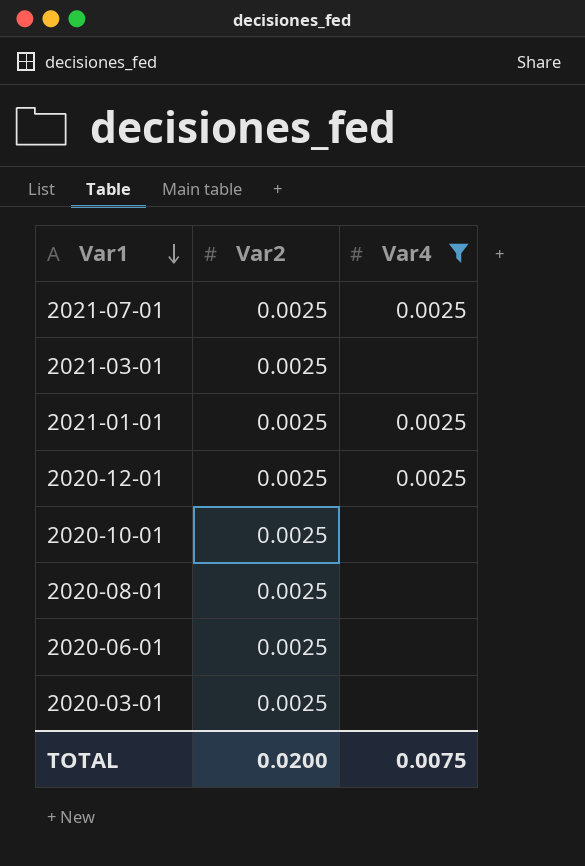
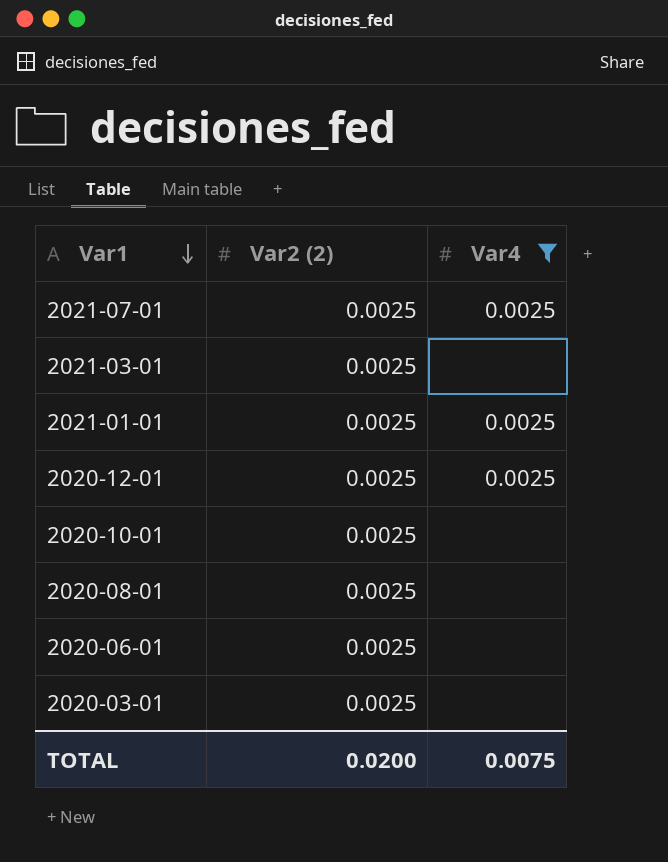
column name: Var2 -> Var2 (2)

